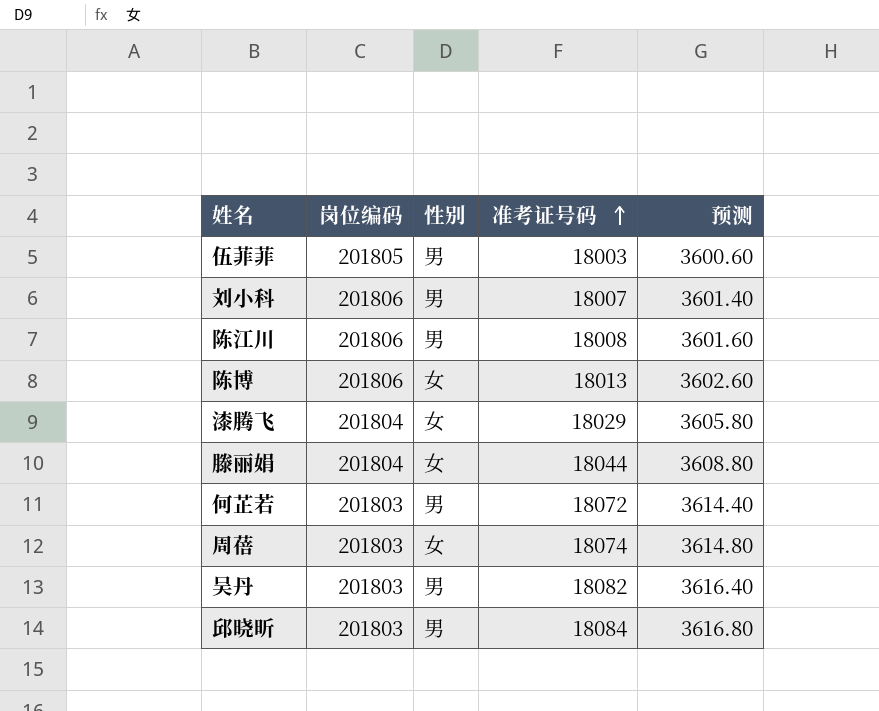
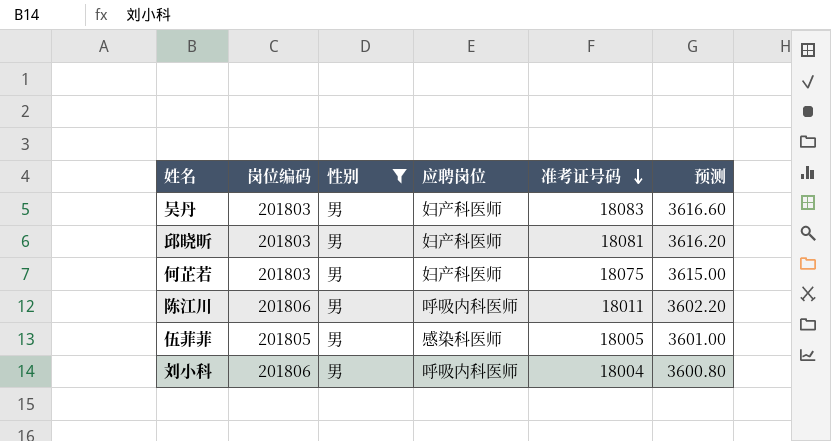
filter: none -> 性别 = 男
row order: 准考证号码 ascending -> 准考证号码 descending
column 应聘岗位 | position: none -> 4
吴丹 | 准考证号码: 18082 -> 18083
吴丹 | 预测: 3616.40 -> 3616.60
邱晓昕 | 准考证号码: 18084 -> 18081
邱晓昕 | 预测: 3616.80 -> 3616.20
何芷若 | 准考证号码: 18072 -> 18075
何芷若 | 预测: 3614.40 -> 3615.00
陈江川 | 准考证号码: 18008 -> 18011
陈江川 | 预测: 3601.60 -> 3602.20
伍菲菲 | 准考证号码: 18003 -> 18005
伍菲菲 | 预测: 3600.60 -> 3601.00
刘小科 | 准考证号码: 18007 -> 18004
刘小科 | 预测: 3601.40 -> 3600.80

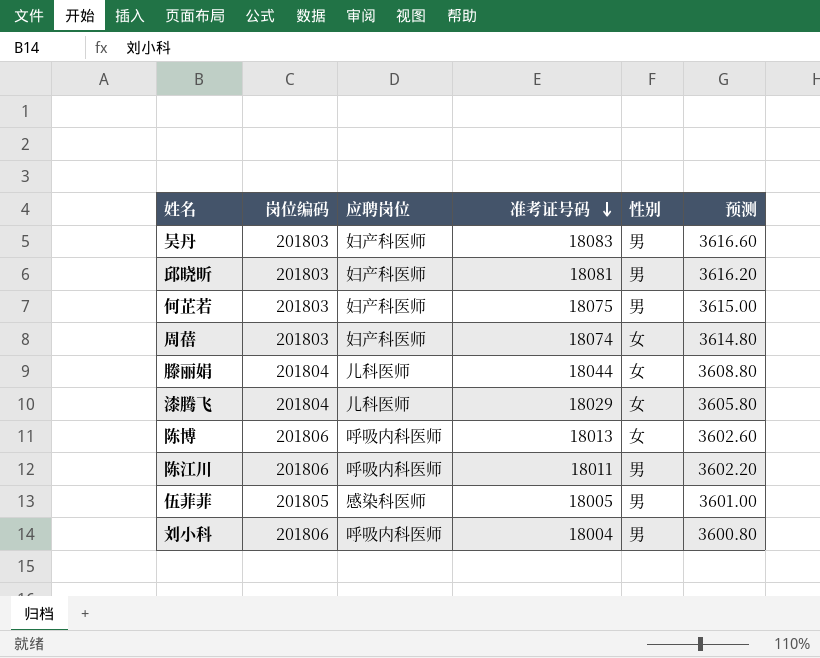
filter: 性别 = 男 -> none
column 性别 | position: 3 -> 5

